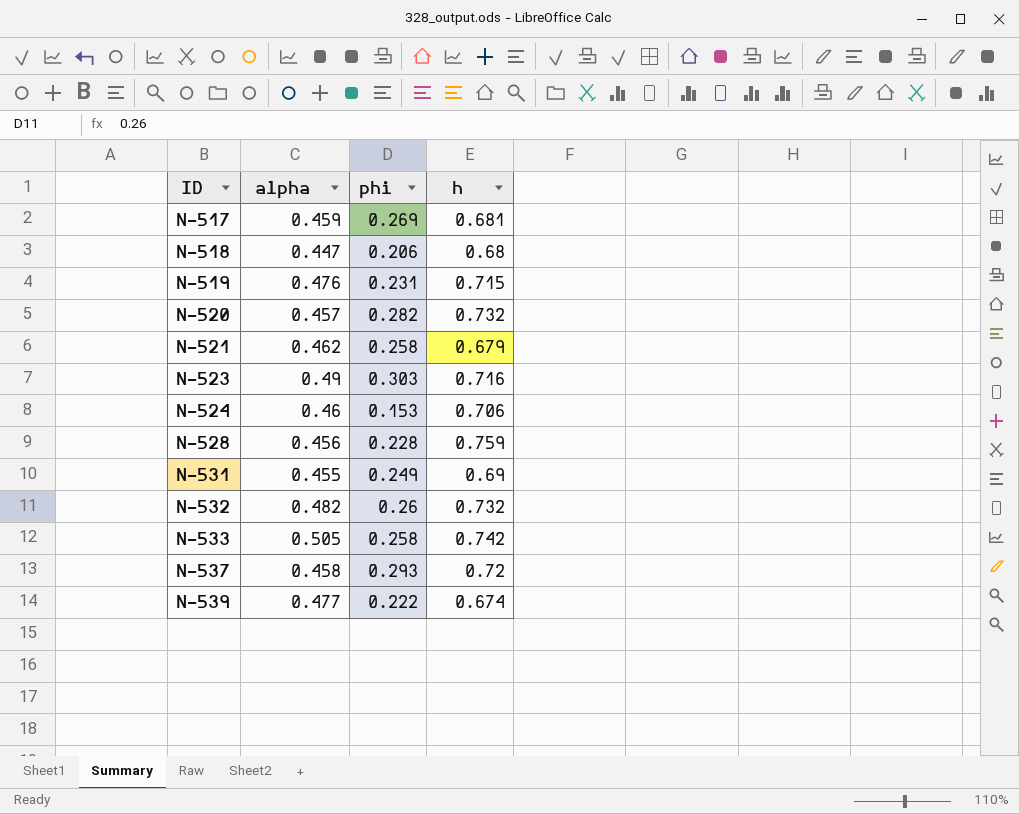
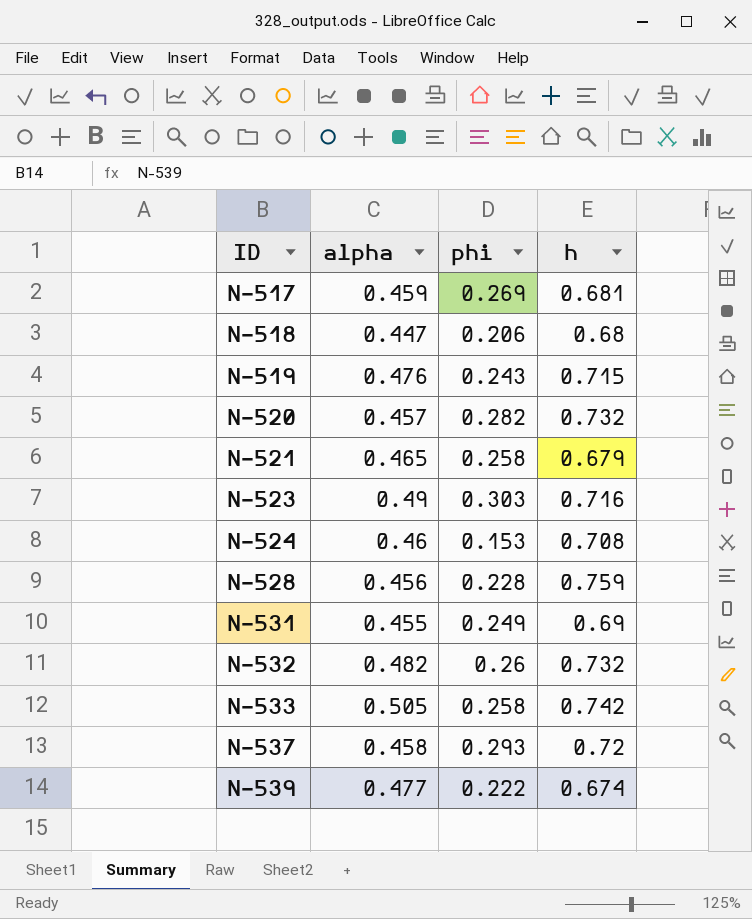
N-519 | phi: 0.231 -> 0.243
N-521 | alpha: 0.462 -> 0.465
N-524 | h: 0.706 -> 0.708

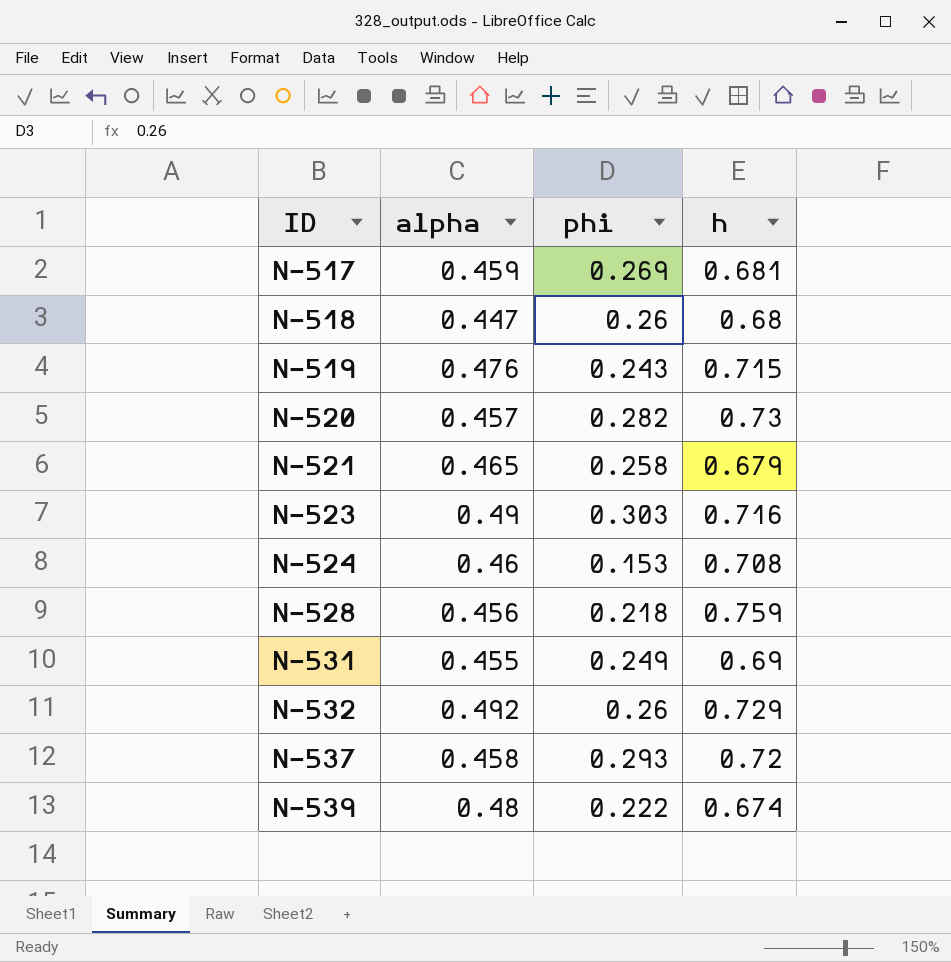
row N-533: 0.505 | 0.258 | 0.742 -> none
N-518 | phi: 0.206 -> 0.26
N-520 | h: 0.732 -> 0.73
N-528 | phi: 0.228 -> 0.218
N-532 | alpha: 0.482 -> 0.492
N-532 | h: 0.732 -> 0.729
N-539 | alpha: 0.477 -> 0.48

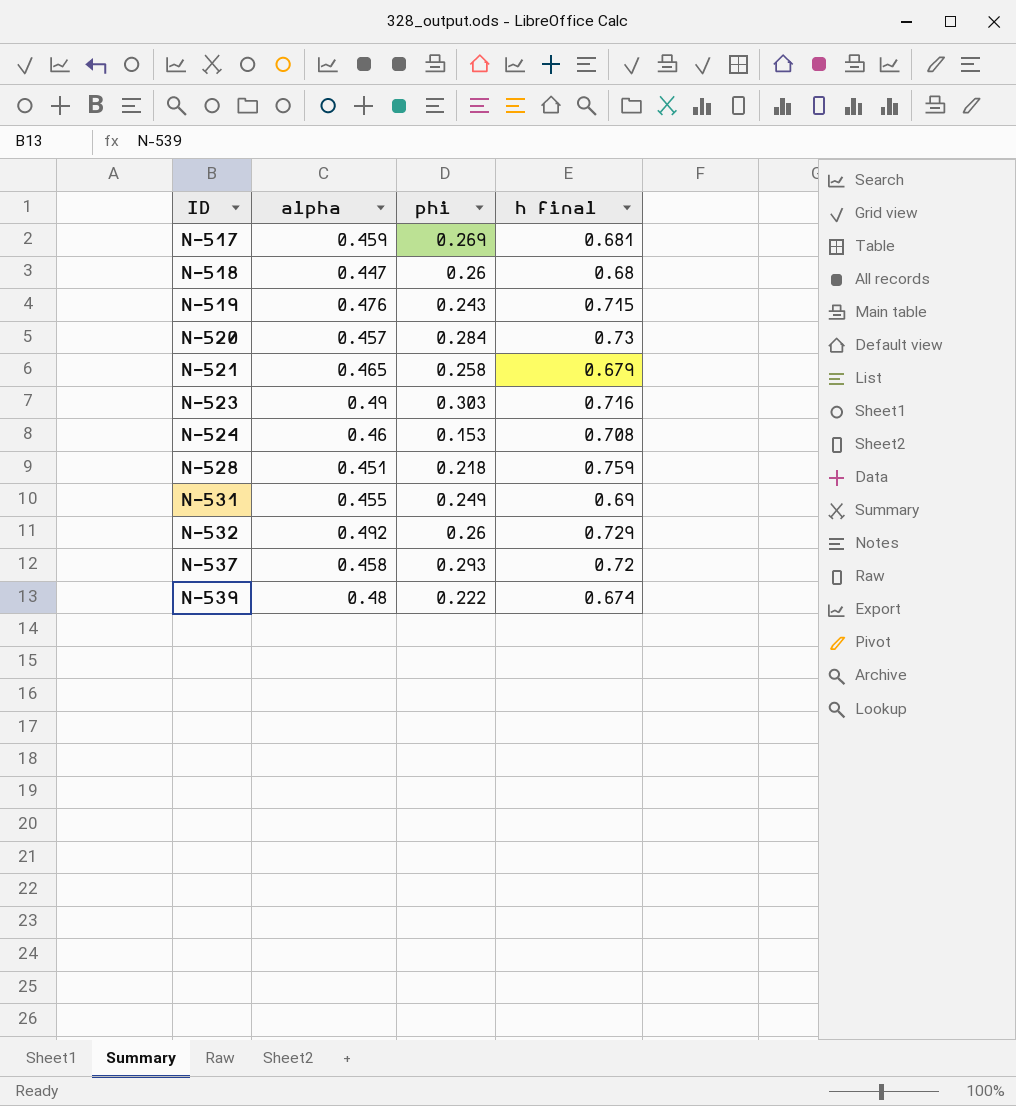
column name: h -> h final
N-520 | phi: 0.282 -> 0.284
N-528 | alpha: 0.456 -> 0.451

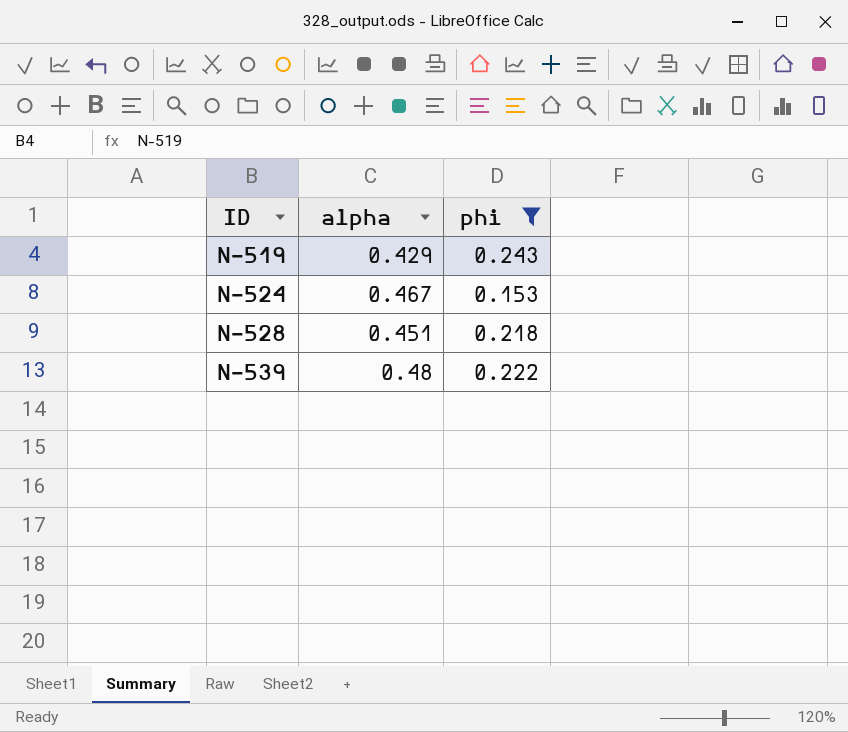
filter: none -> phi <= 0.243
column h final | position: 4 -> none
N-519 | alpha: 0.476 -> 0.429
N-524 | alpha: 0.46 -> 0.467

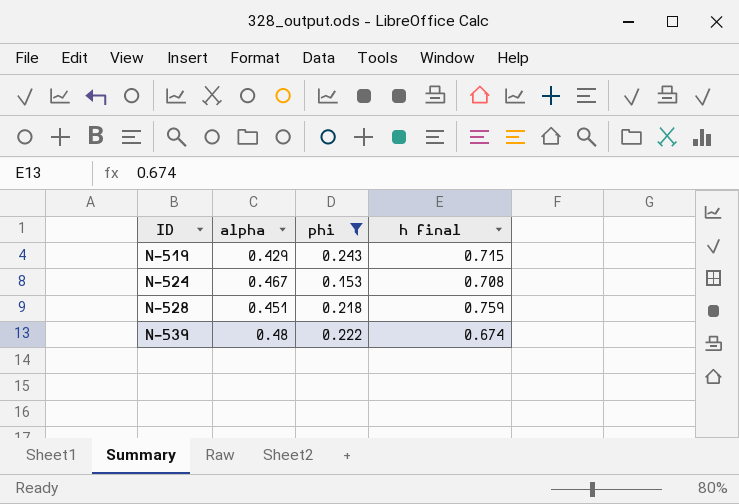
column h final | position: none -> 4

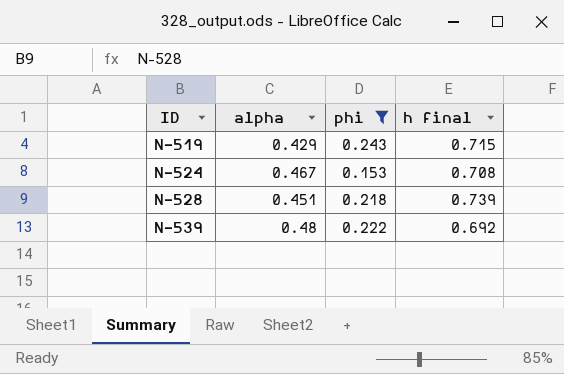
N-528 | h final: 0.759 -> 0.739
N-539 | h final: 0.674 -> 0.692

